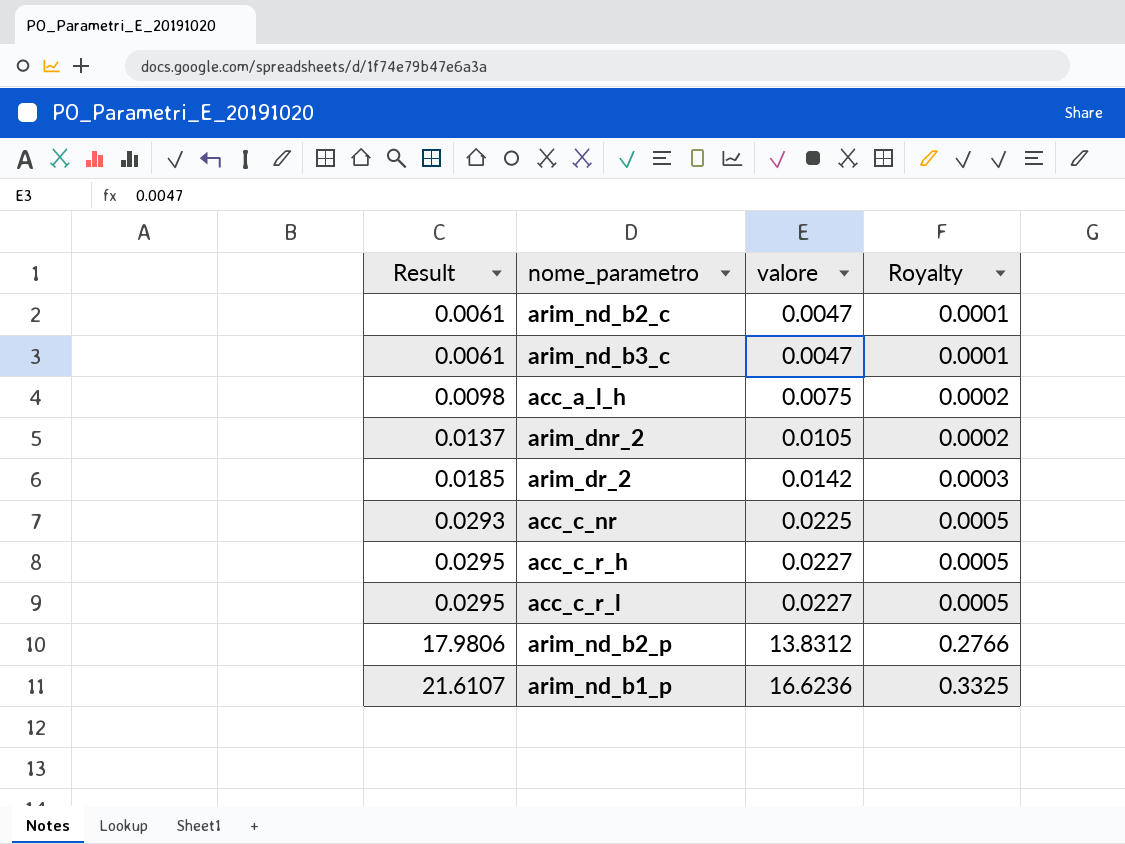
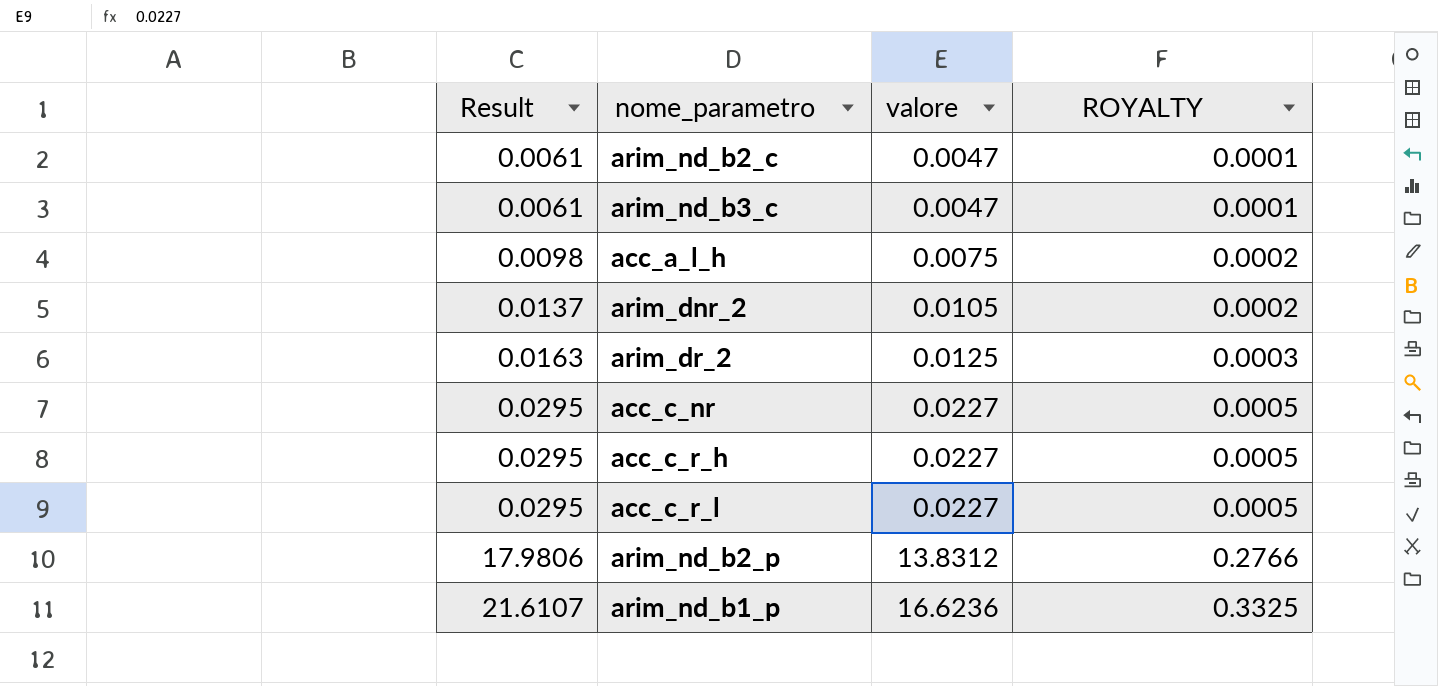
column name: Royalty -> ROYALTY
arim_dr_2 | Result: 0.0185 -> 0.0163
arim_dr_2 | valore: 0.0142 -> 0.0125
acc_c_nr | Result: 0.0293 -> 0.0295
acc_c_nr | valore: 0.0225 -> 0.0227

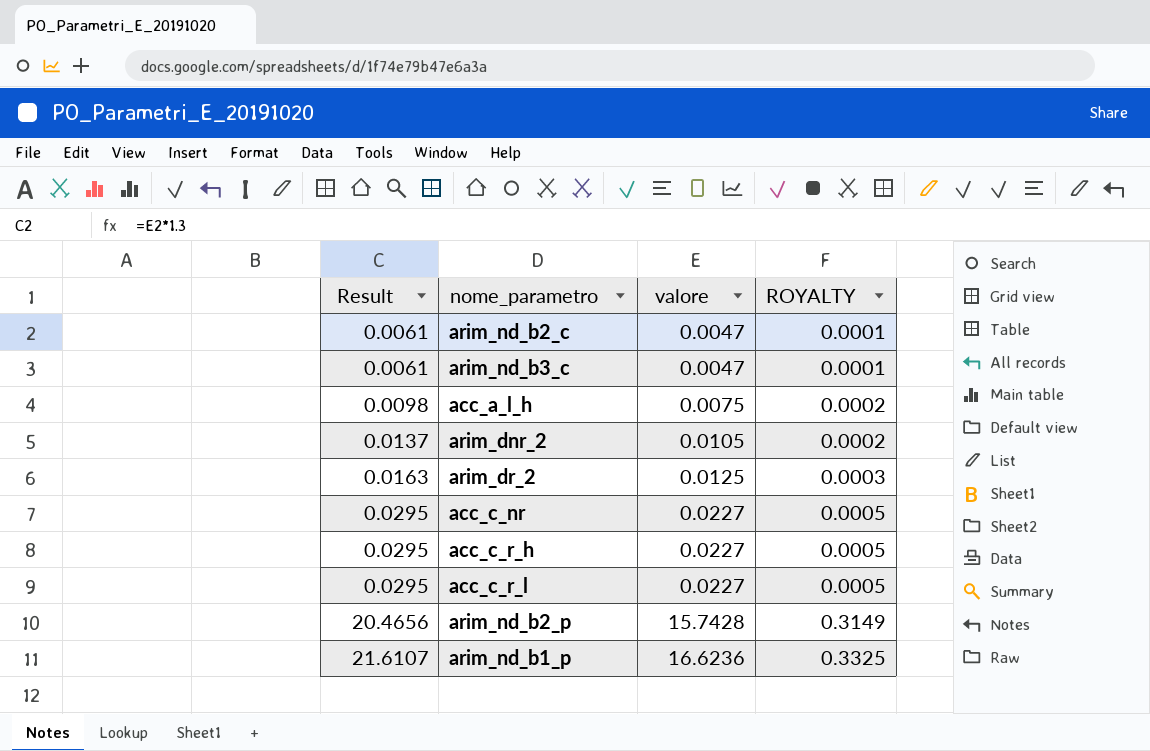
arim_nd_b2_p | Result: 17.9806 -> 20.4656
arim_nd_b2_p | valore: 13.8312 -> 15.7428
arim_nd_b2_p | ROYALTY: 0.2766 -> 0.3149

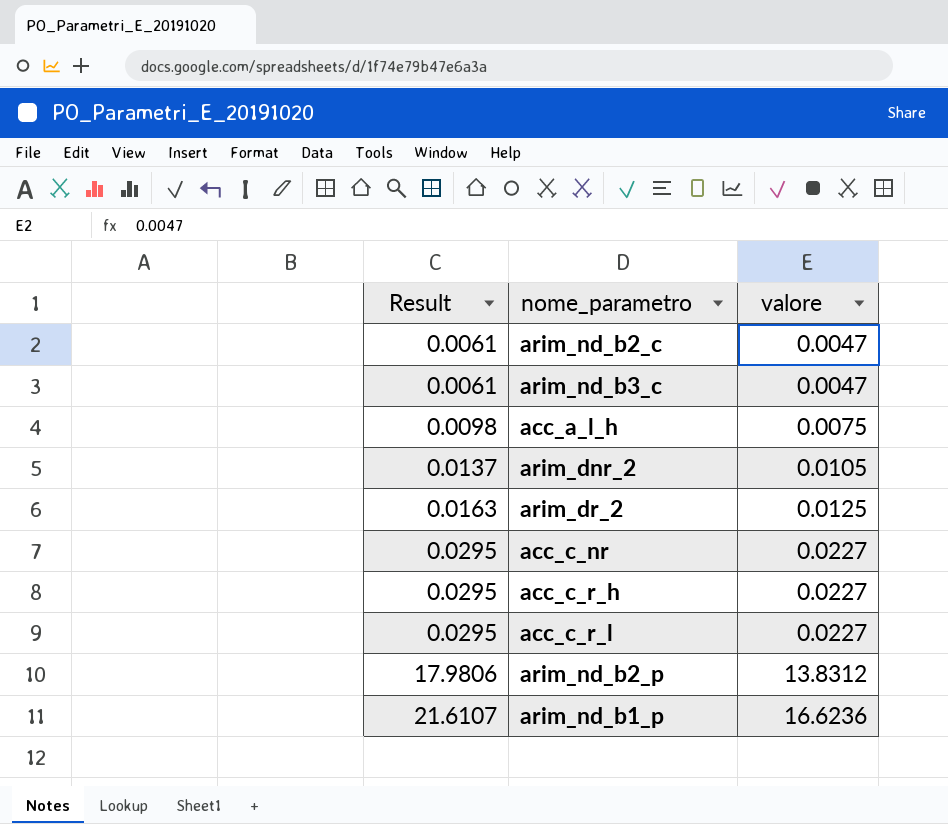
column ROYALTY | formula: [valore] * 0.02 -> none
arim_nd_b2_p | Result: 20.4656 -> 17.9806
arim_nd_b2_p | valore: 15.7428 -> 13.8312

